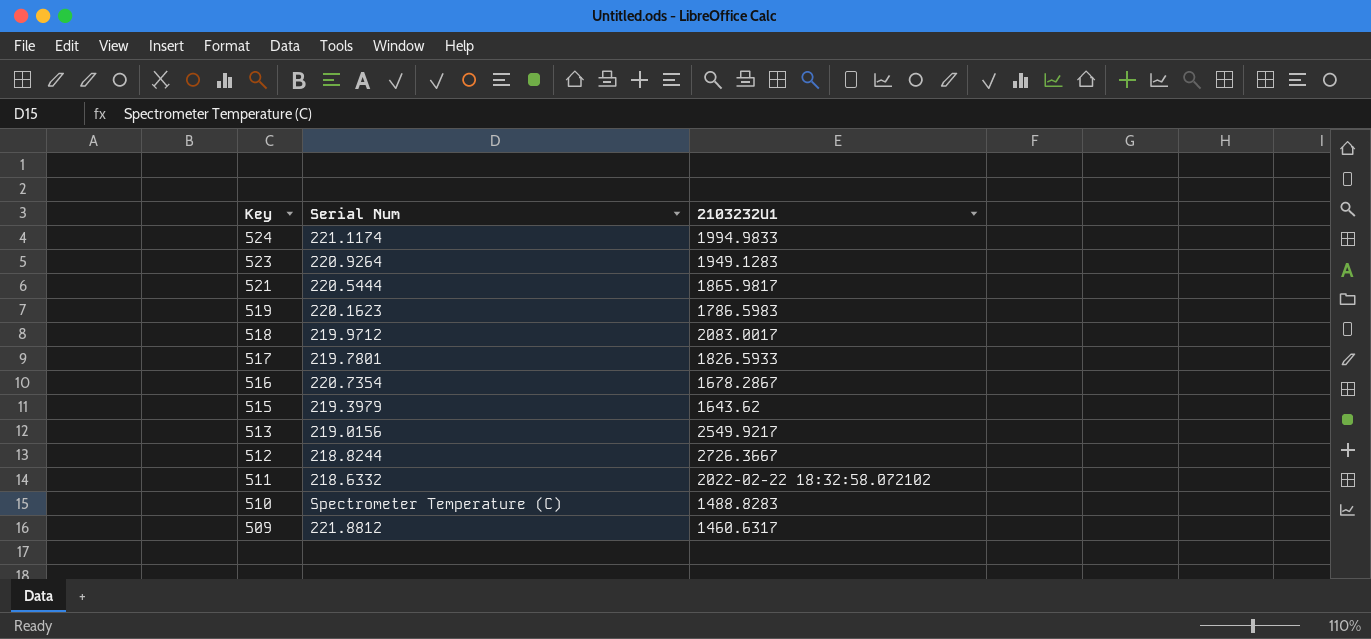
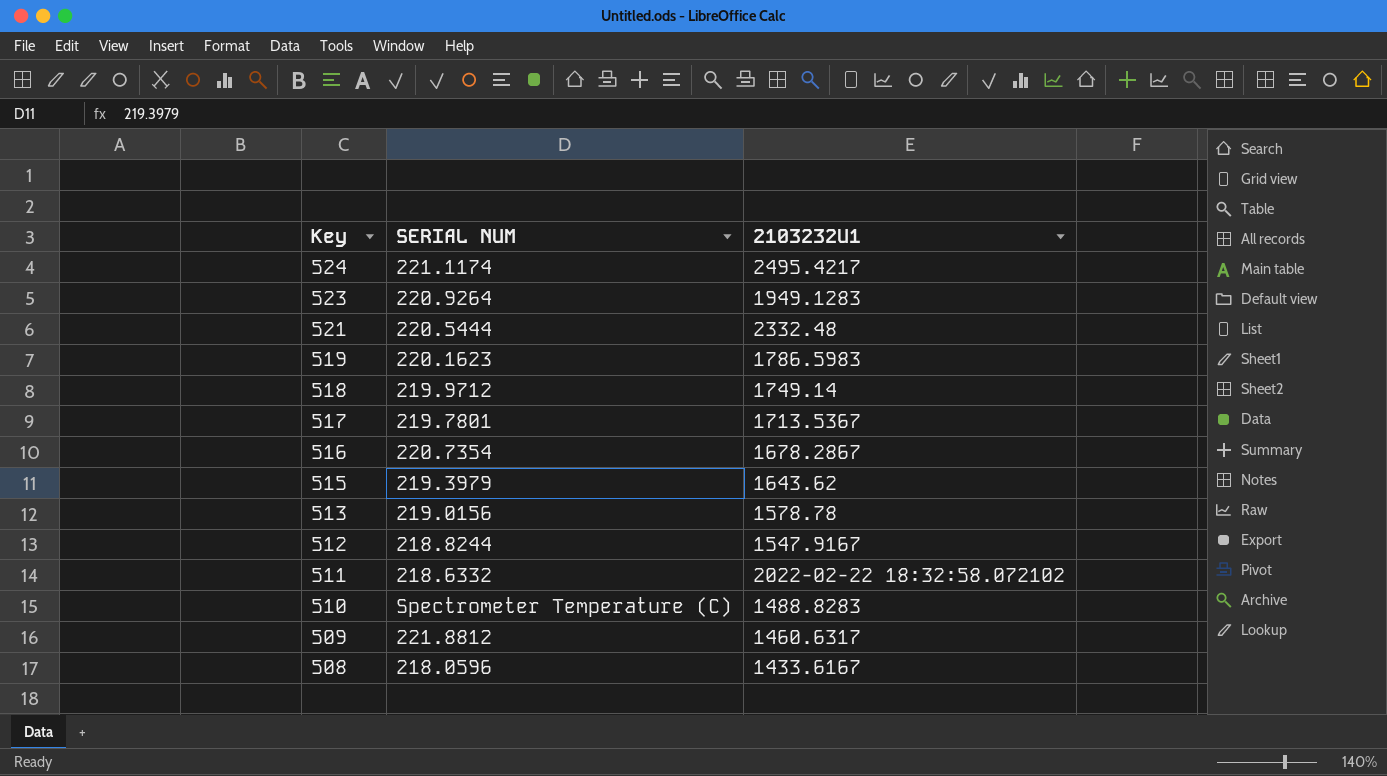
column name: Serial Num -> SERIAL NUM
524 | 2103232U1: 1994.9833 -> 2495.4217
521 | 2103232U1: 1865.9817 -> 2332.48
518 | 2103232U1: 2083.0017 -> 1749.14
517 | 2103232U1: 1826.5933 -> 1713.5367
513 | 2103232U1: 2549.9217 -> 1578.78
512 | 2103232U1: 2726.3667 -> 1547.9167
row 508: none -> 218.0596 | 1433.6167

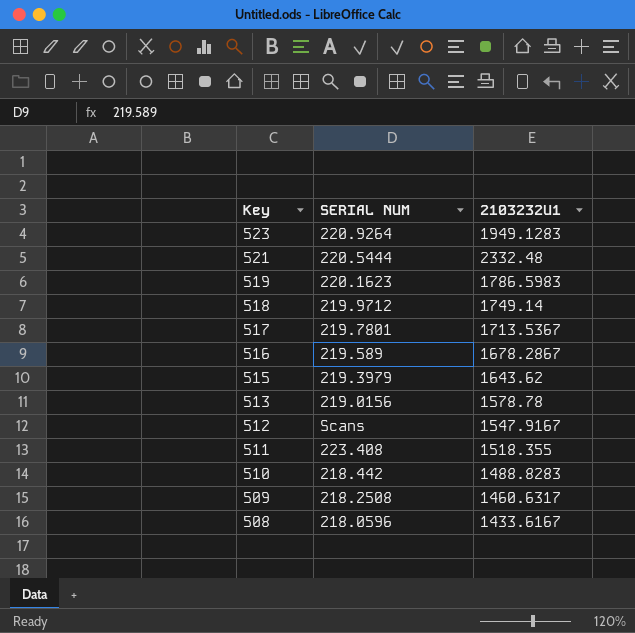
row 524: 221.1174 | 2495.4217 -> none
516 | SERIAL NUM: 220.7354 -> 219.589
512 | SERIAL NUM: 218.8244 -> Scans
511 | SERIAL NUM: 218.6332 -> 223.408
511 | 2103232U1: 2022-02-22 18:32:58.072102 -> 1518.355
510 | SERIAL NUM: Spectrometer Temperature (C) -> 218.442
509 | SERIAL NUM: 221.8812 -> 218.2508

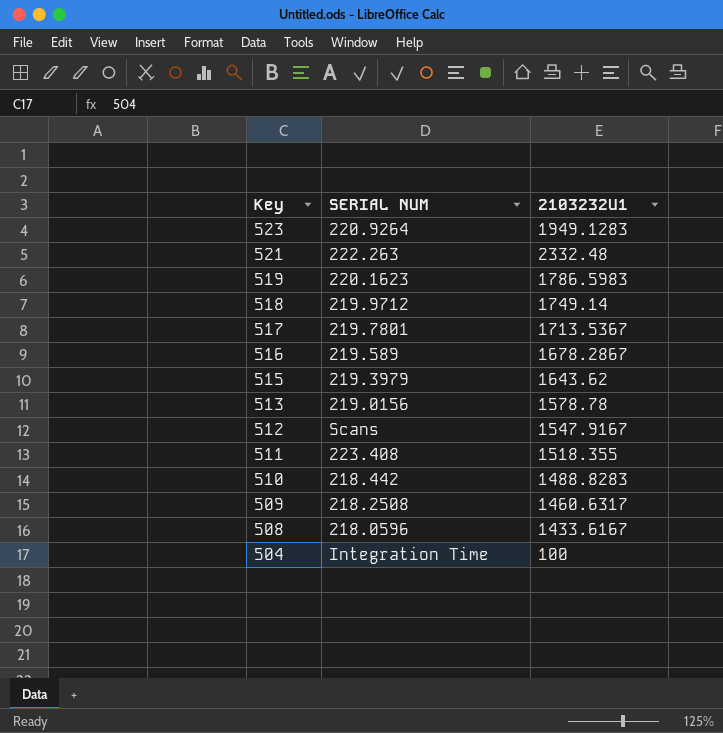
521 | SERIAL NUM: 220.5444 -> 222.263
row 504: none -> Integration Time | 100

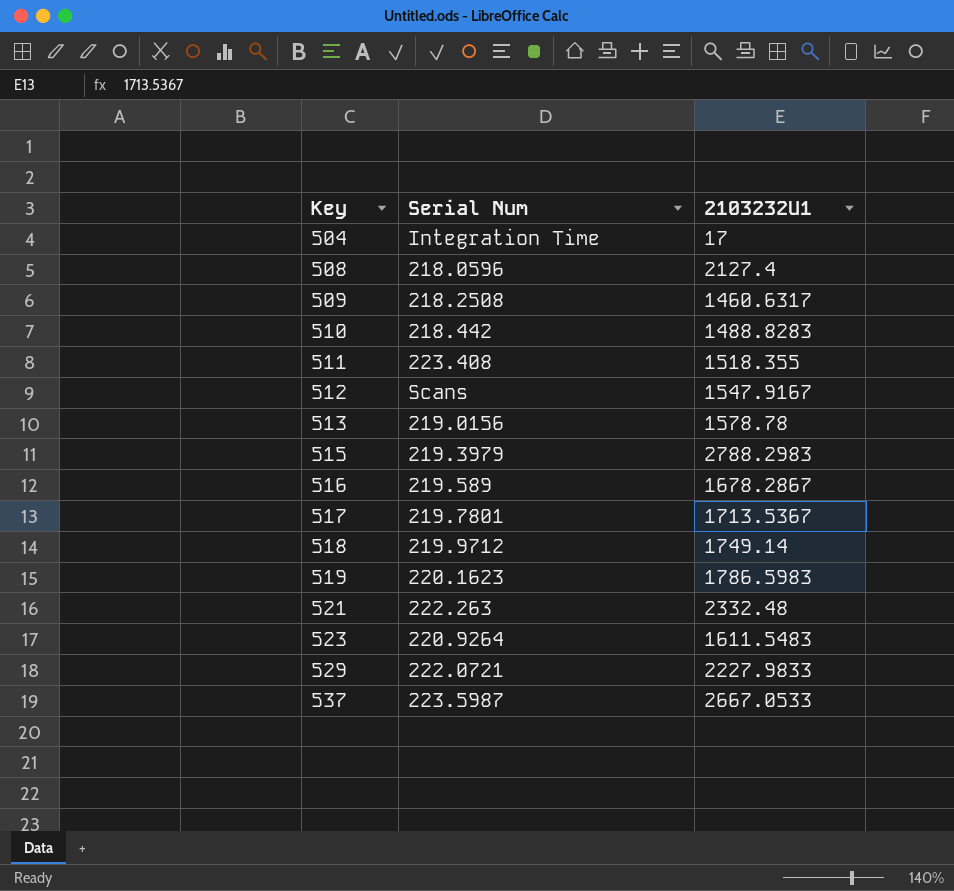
row order: Key descending -> Key ascending
column name: SERIAL NUM -> Serial Num
504 | 2103232U1: 100 -> 17
508 | 2103232U1: 1433.6167 -> 2127.4
515 | 2103232U1: 1643.62 -> 2788.2983
523 | 2103232U1: 1949.1283 -> 1611.5483
row 529: none -> 222.0721 | 2227.9833
row 537: none -> 223.5987 | 2667.0533

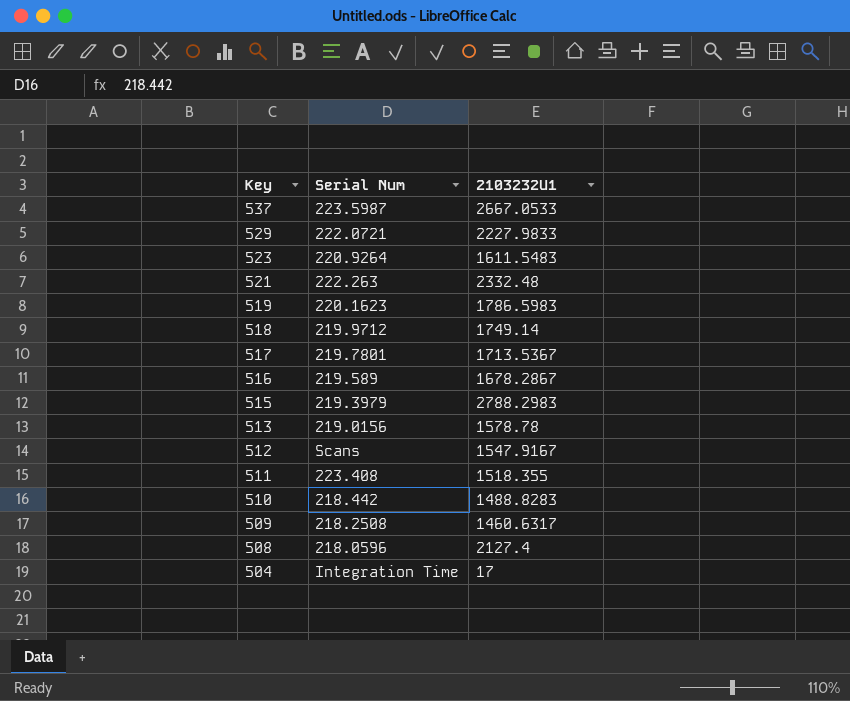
row order: Key ascending -> Key descending

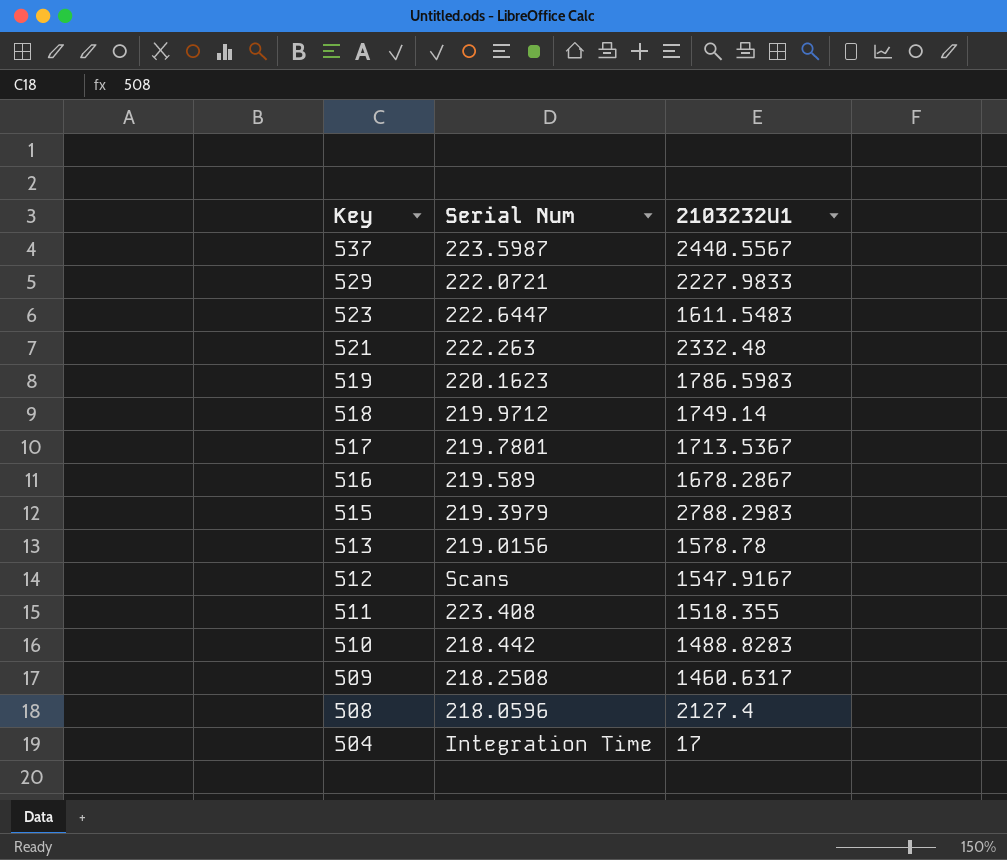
537 | 2103232U1: 2667.0533 -> 2440.5567
523 | Serial Num: 220.9264 -> 222.6447

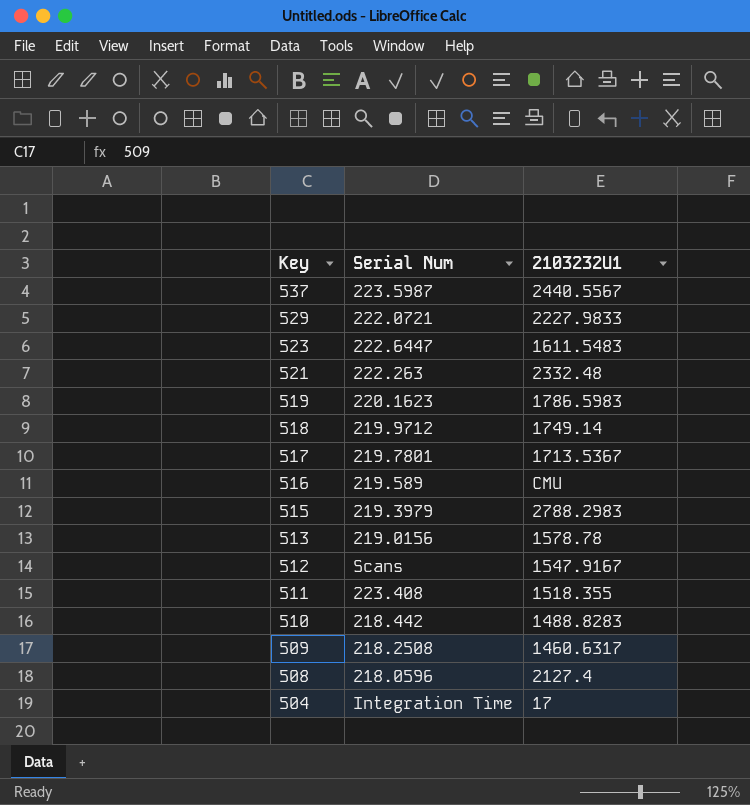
516 | 2103232U1: 1678.2867 -> CMU

